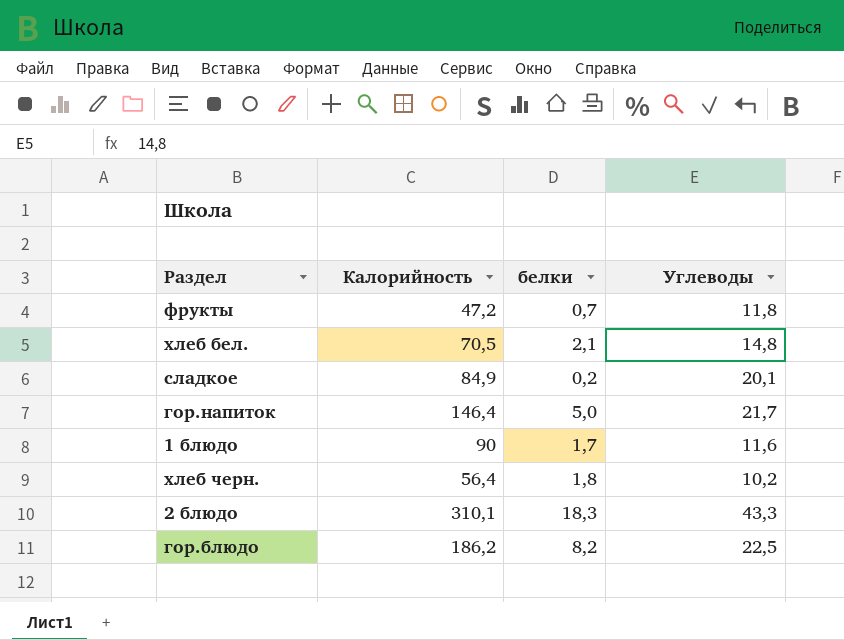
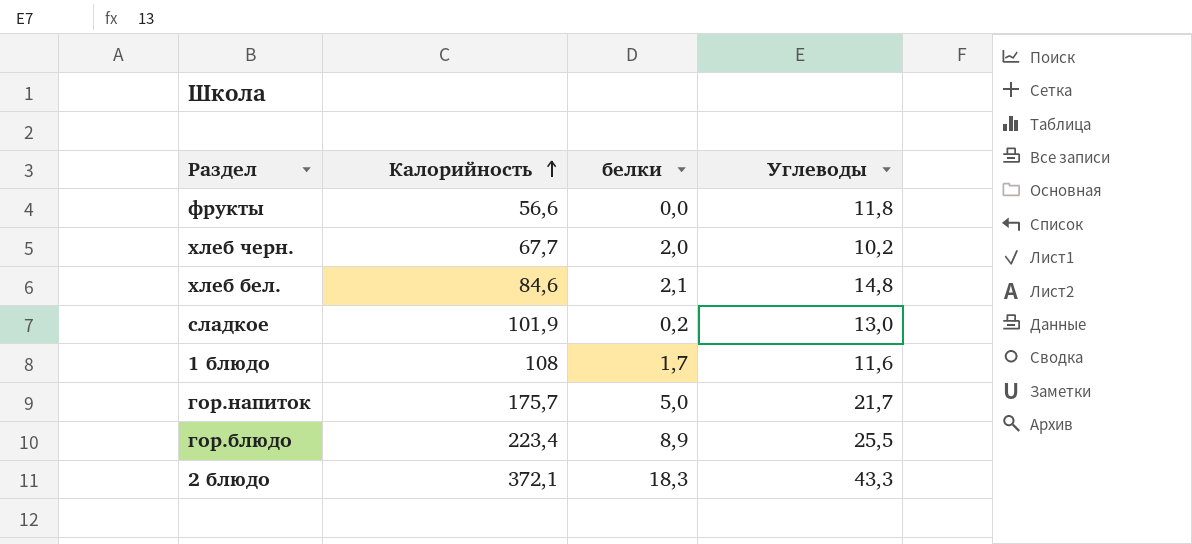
row order: none -> Калорийность ascending
фрукты | Калорийность: 47,2 -> 56,6
фрукты | белки: 0,7 -> 0,0
хлеб черн. | Калорийность: 56,4 -> 67,7
хлеб черн. | белки: 1,8 -> 2,0
хлеб бел. | Калорийность: 70,5 -> 84,6
сладкое | Калорийность: 84,9 -> 101,9
сладкое | Углеводы: 20,1 -> 13,0
1 блюдо | Калорийность: 90 -> 108
гор.напиток | Калорийность: 146,4 -> 175,7
гор.блюдо | Калорийность: 186,2 -> 223,4
гор.блюдо | белки: 8,2 -> 8,9
гор.блюдо | Углеводы: 22,5 -> 25,5
2 блюдо | Калорийность: 310,1 -> 372,1

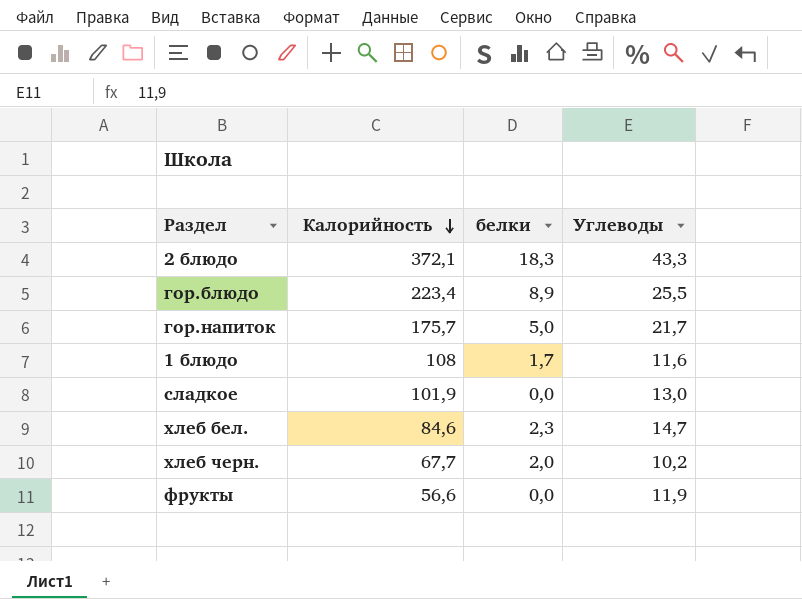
row order: Калорийность ascending -> Калорийность descending
сладкое | белки: 0,2 -> 0,0
хлеб бел. | белки: 2,1 -> 2,3
хлеб бел. | Углеводы: 14,8 -> 14,7
фрукты | Углеводы: 11,8 -> 11,9

